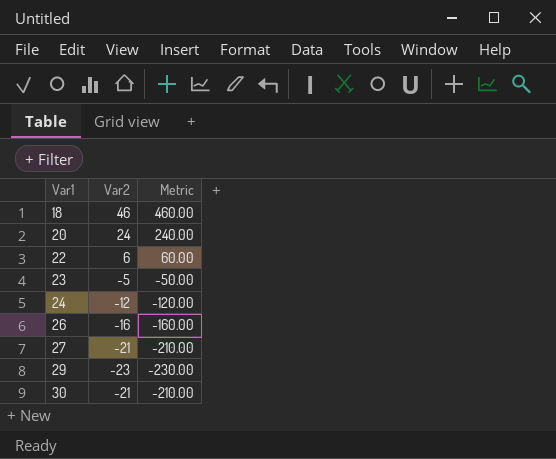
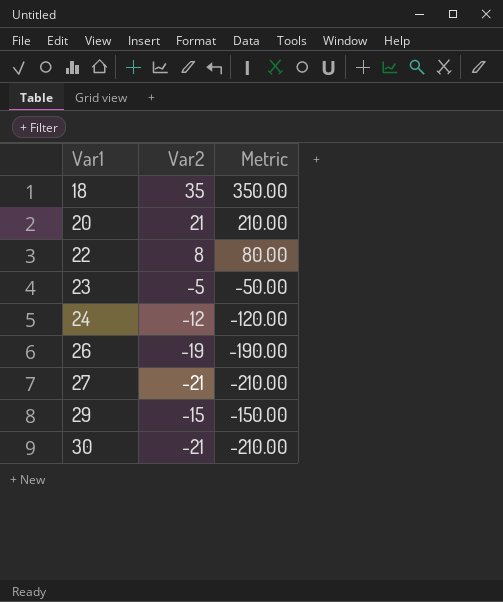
18 | Var2: 46 -> 35
18 | Metric: 460.00 -> 350.00
20 | Var2: 24 -> 21
20 | Metric: 240.00 -> 210.00
22 | Var2: 6 -> 8
22 | Metric: 60.00 -> 80.00
26 | Var2: -16 -> -19
26 | Metric: -160.00 -> -190.00
29 | Var2: -23 -> -15
29 | Metric: -230.00 -> -150.00

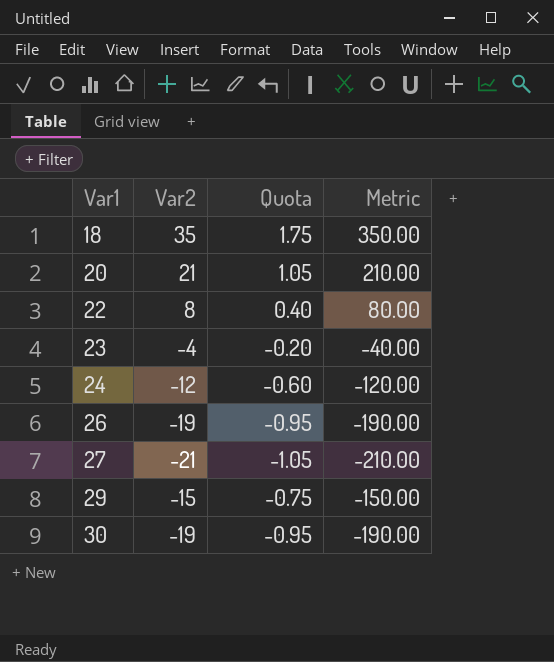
column Quota | formula: none -> [Var2] * 0.05
23 | Var2: -5 -> -4
23 | Metric: -50.00 -> -40.00
30 | Var2: -21 -> -19
30 | Metric: -210.00 -> -190.00

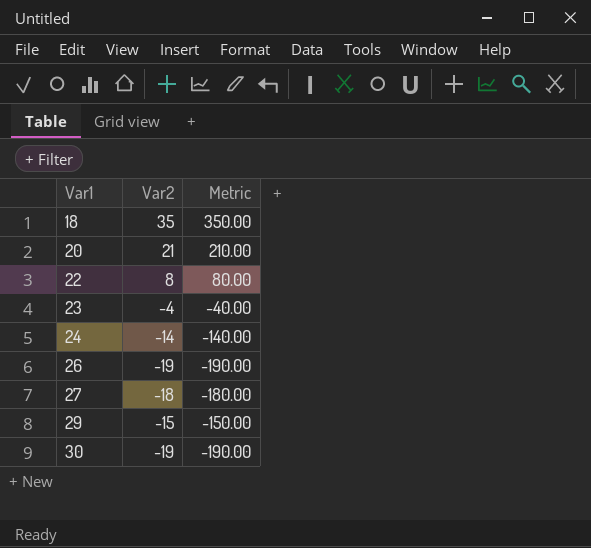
column Quota | formula: [Var2] * 0.05 -> none
24 | Var2: -12 -> -14
24 | Metric: -120.00 -> -140.00
27 | Var2: -21 -> -18
27 | Metric: -210.00 -> -180.00

